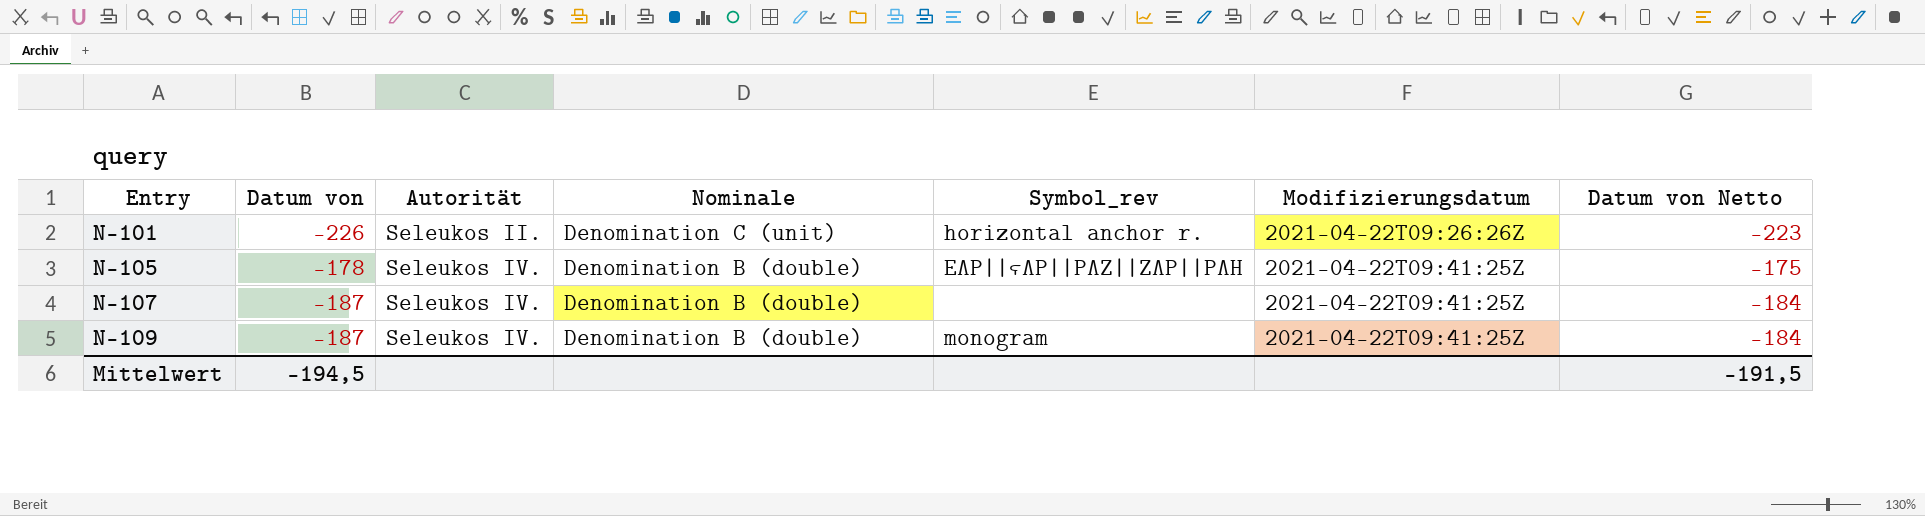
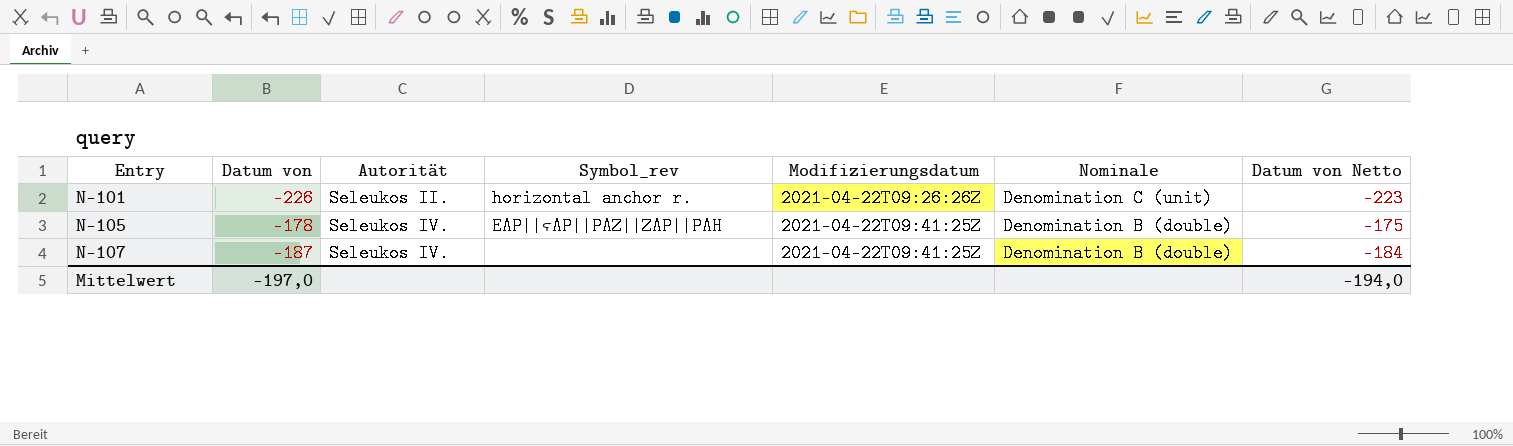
column Nominale | position: 4 -> 6
row N-109: -187 | Seleukos IV. | Denomination B (double) | monogram | 2021-04-22T09:41:25Z | -184 -> none
Mittelwert | Datum von: -194,5 -> -197,0
Mittelwert | Datum von Netto: -191,5 -> -194,0

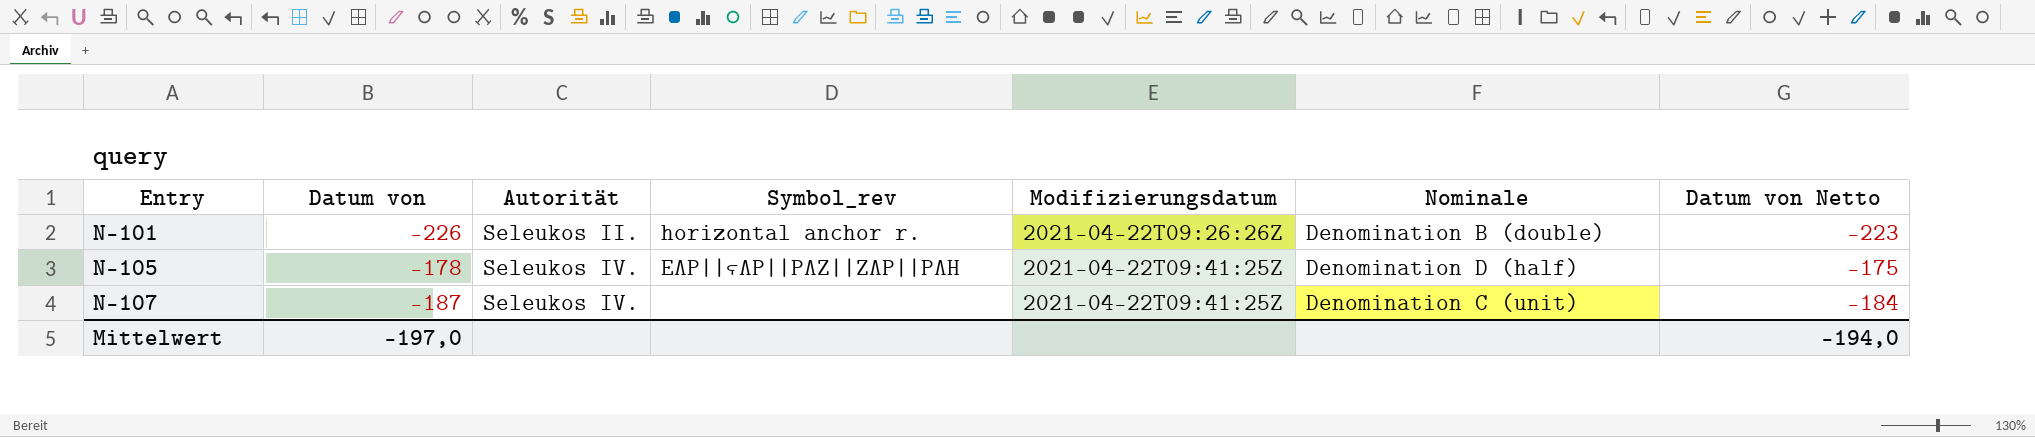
N-101 | Nominale: Denomination C (unit) -> Denomination B (double)
N-105 | Nominale: Denomination B (double) -> Denomination D (half)
N-107 | Nominale: Denomination B (double) -> Denomination C (unit)

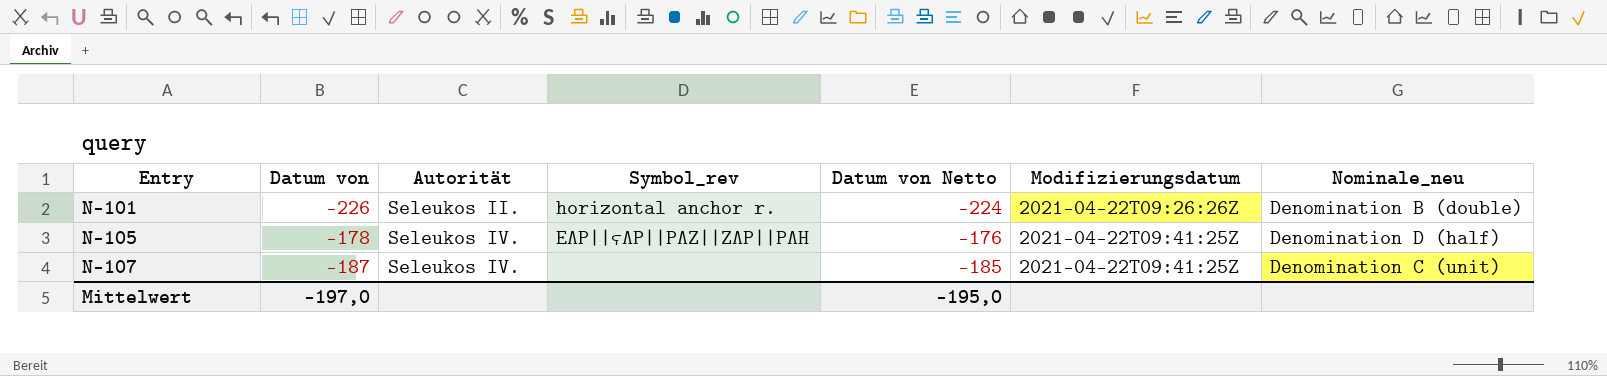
column Datum von Netto | formula: [Datum von] + 3 -> [Datum von] + 2
column Datum von Netto | position: 7 -> 5
column name: Nominale -> Nominale_neu
Mittelwert | Datum von Netto: -194,0 -> -195,0

